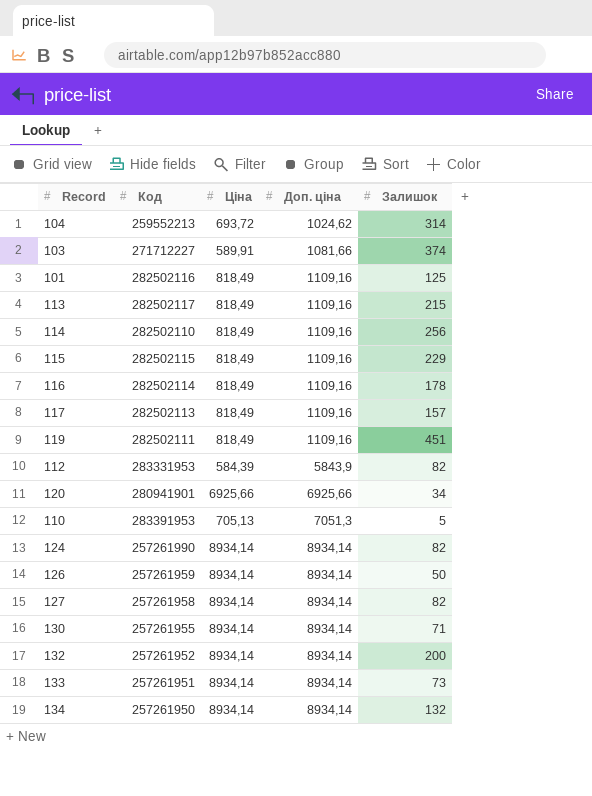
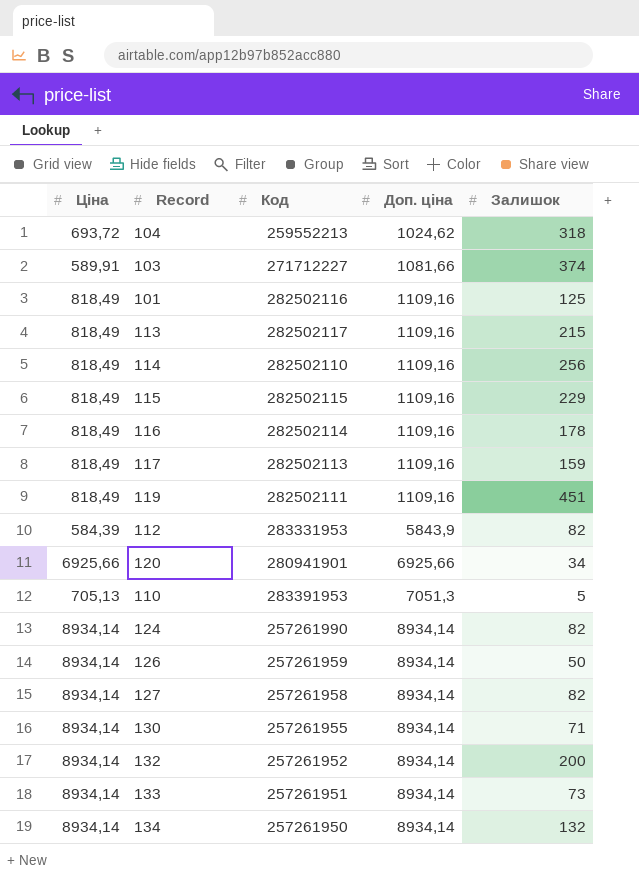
column Ціна | position: 3 -> 1
104 | Залишок: 314 -> 318
117 | Залишок: 157 -> 159

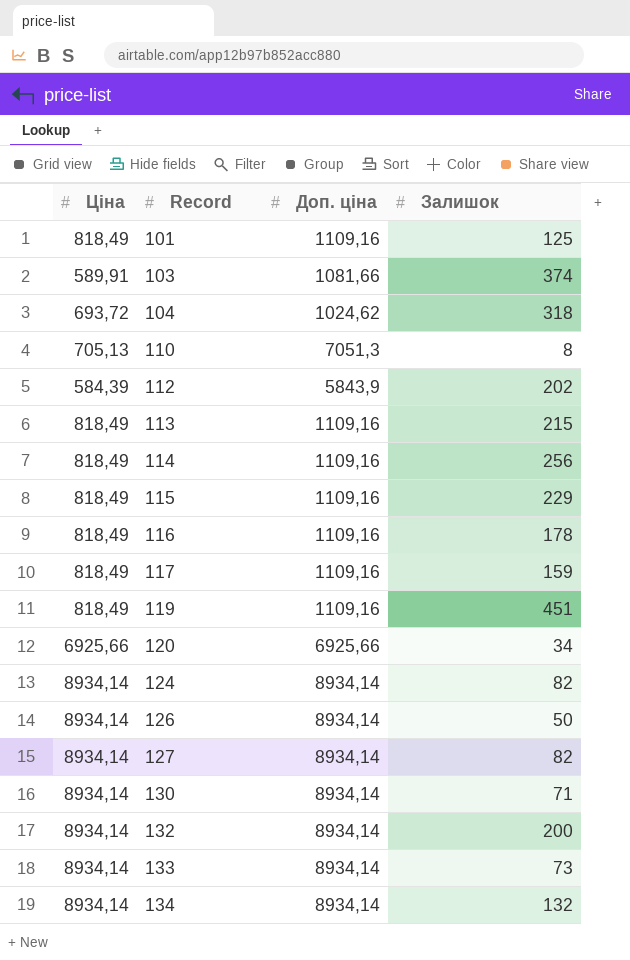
row order: Доп. ціна ascending -> Record ascending
column Код | position: 3 -> none
110 | Залишок: 5 -> 8
112 | Залишок: 82 -> 202

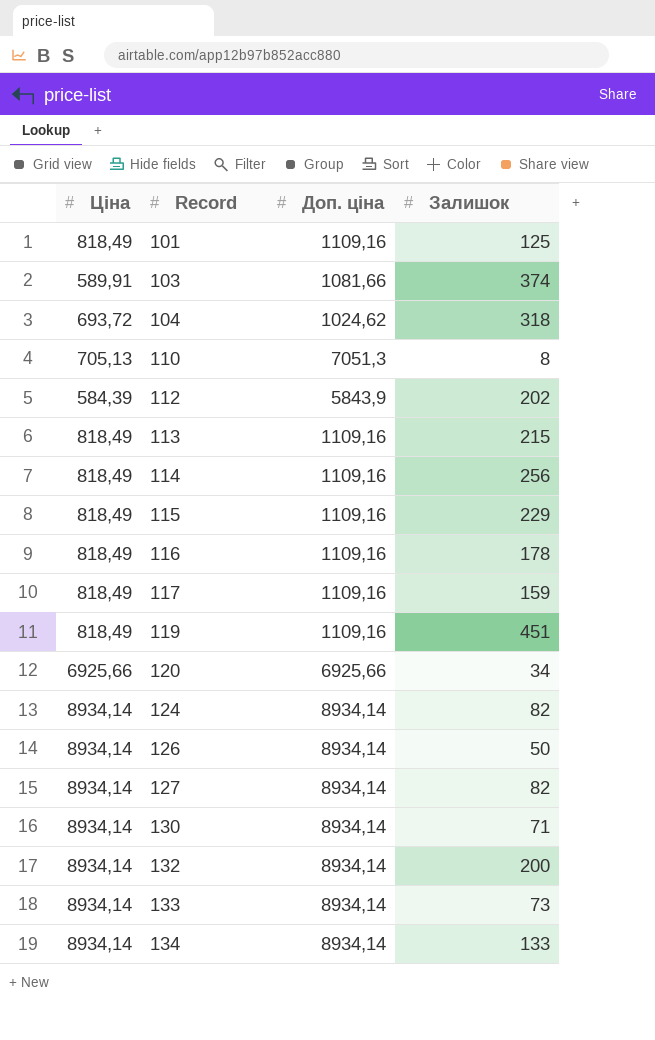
134 | Залишок: 132 -> 133

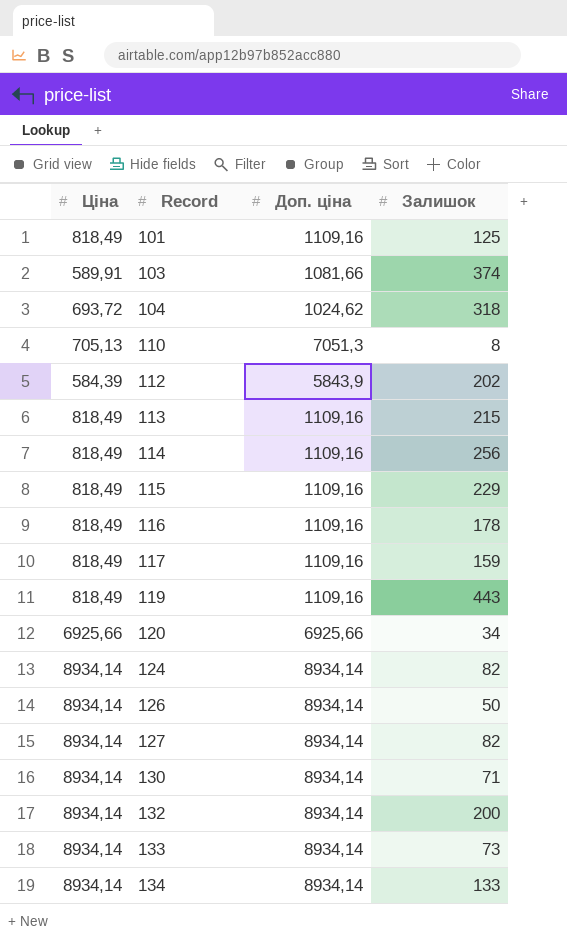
119 | Залишок: 451 -> 443

